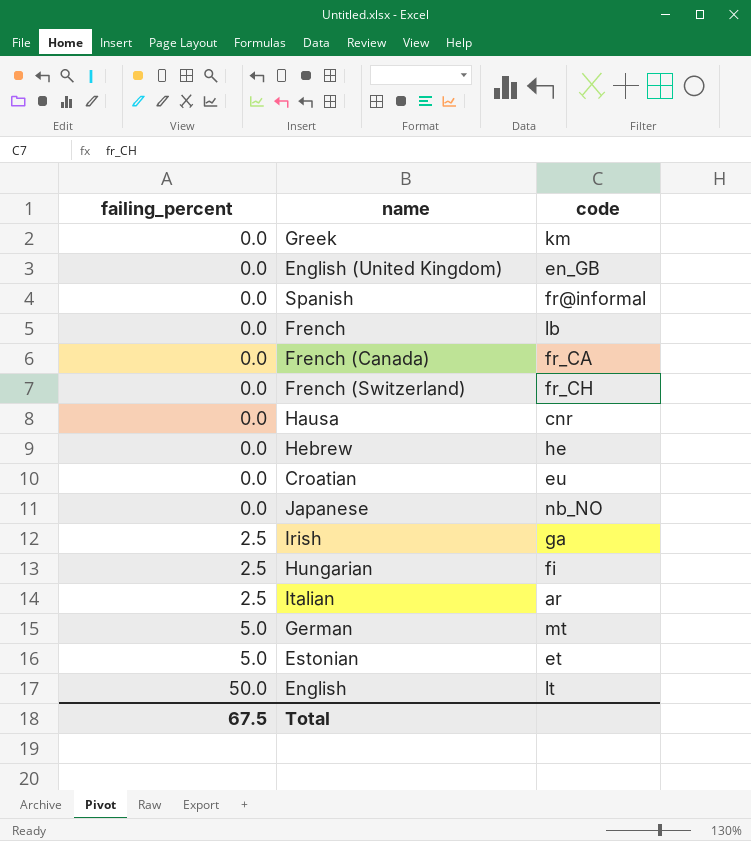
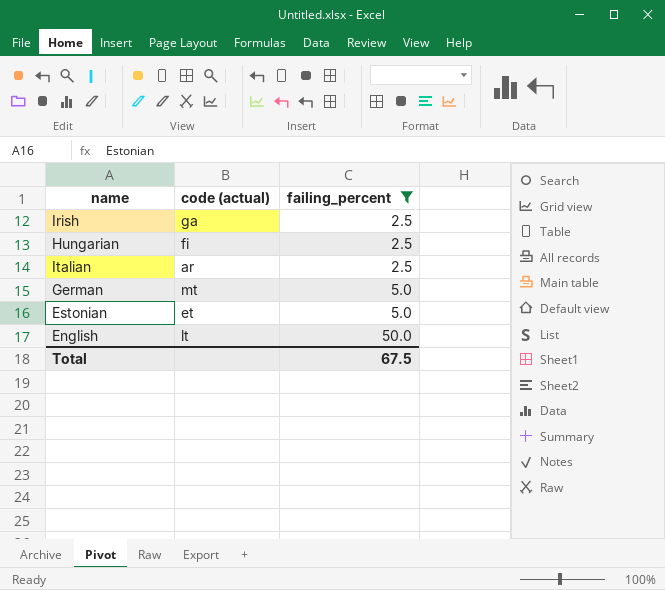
filter: none -> failing_percent != 0.0
column name: code -> code (actual)
column failing_percent | position: 1 -> 3

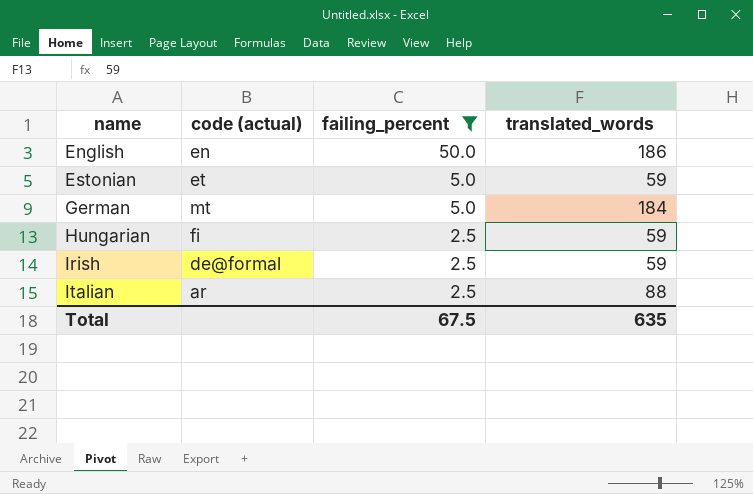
row order: failing_percent ascending -> name ascending
column translated_words | position: none -> 4
English | code (actual): lt -> en
Irish | code (actual): ga -> de@formal

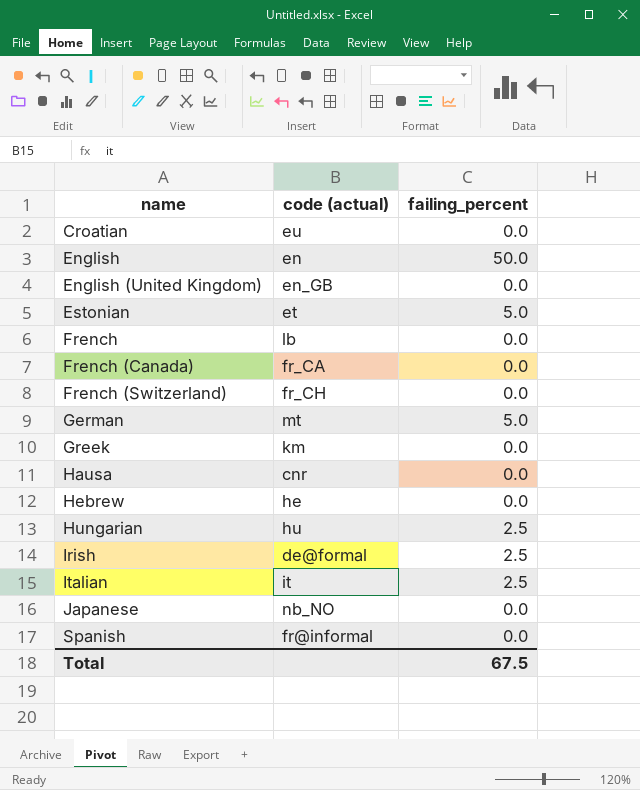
filter: failing_percent != 0.0 -> none
column translated_words | position: 4 -> none
Hungarian | code (actual): fi -> hu
Italian | code (actual): ar -> it

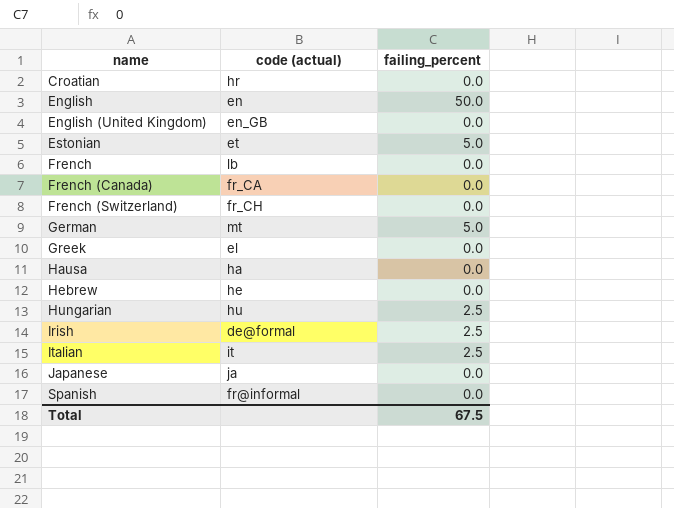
Croatian | code (actual): eu -> hr
Greek | code (actual): km -> el
Hausa | code (actual): cnr -> ha
Japanese | code (actual): nb_NO -> ja

